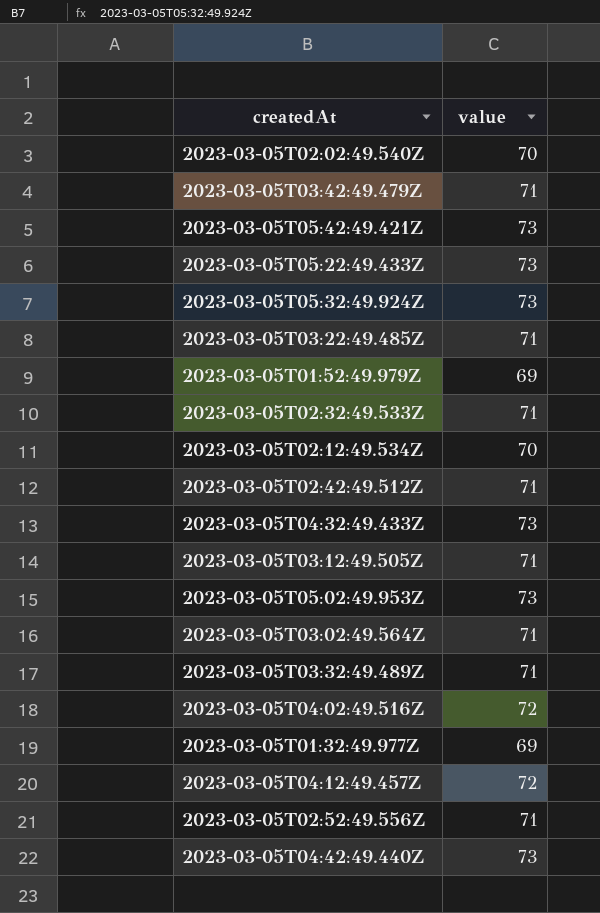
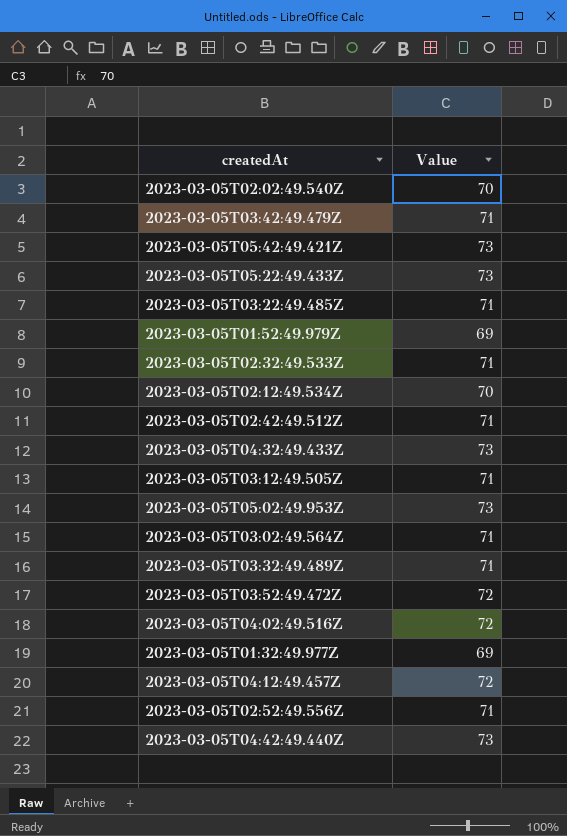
column name: value -> Value
row 2023-03-05T05:32:49.924Z: 73 -> none
row 2023-03-05T03:52:49.472Z: none -> 72

